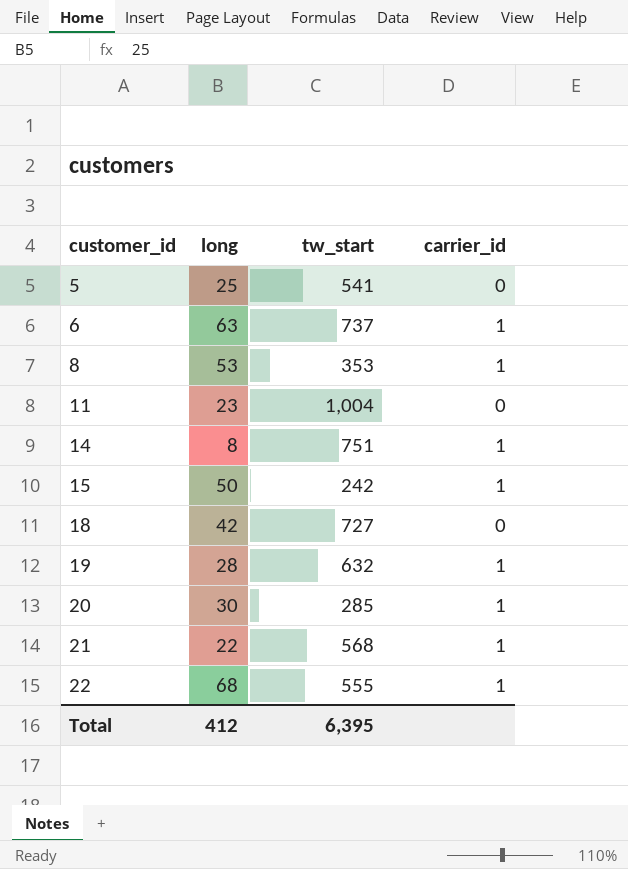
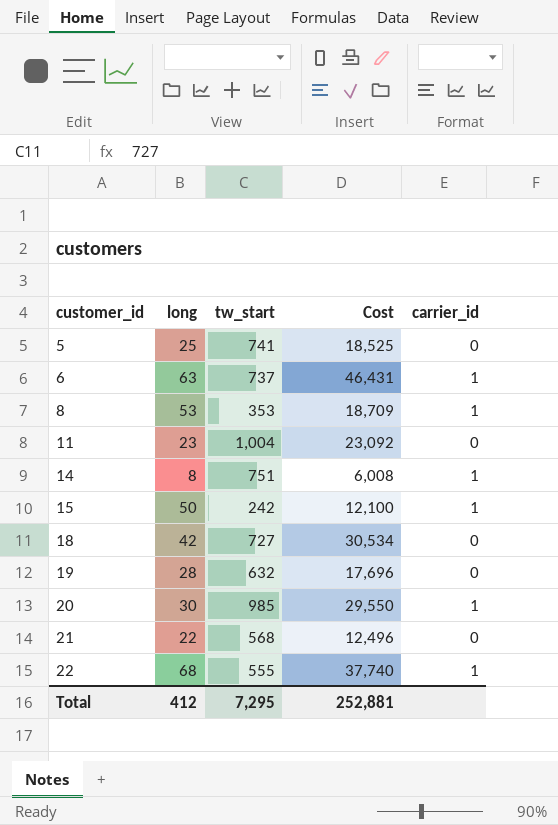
column Cost | formula: none -> [long] * [tw_start]
5 | tw_start: 541 -> 741
19 | carrier_id: 1 -> 0
20 | tw_start: 285 -> 985
21 | carrier_id: 1 -> 0
Total | tw_start: 6,395 -> 7,295

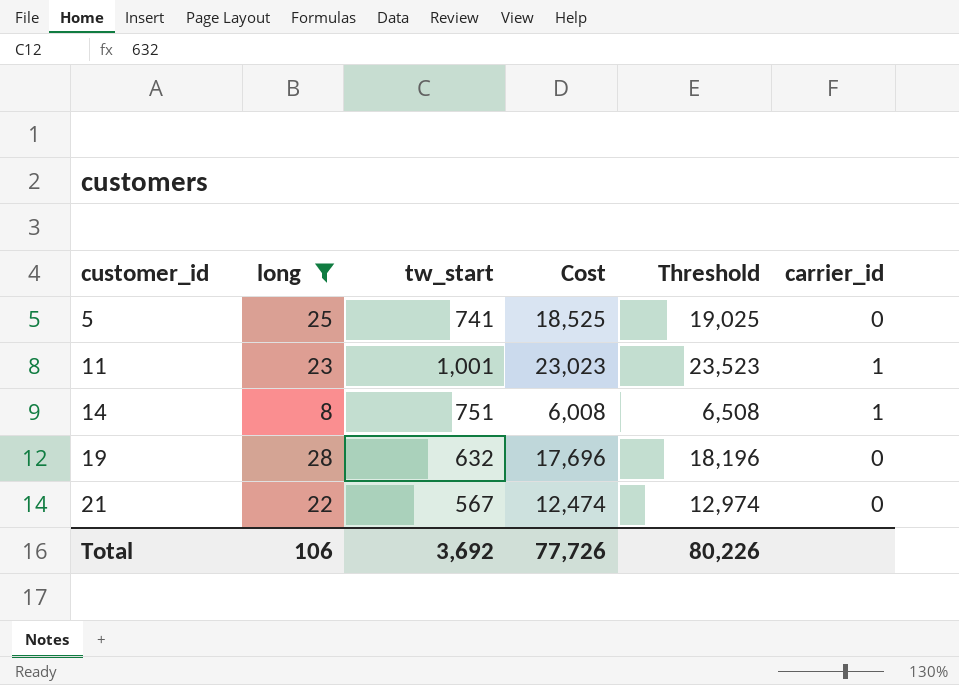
filter: none -> long <= 28
column Threshold | formula: none -> [Cost] + 500
11 | tw_start: 1,004 -> 1,001
11 | Cost: 23,092 -> 23,023
11 | carrier_id: 0 -> 1
21 | tw_start: 568 -> 567
21 | Cost: 12,496 -> 12,474
Total | long: 412 -> 106
Total | tw_start: 7,295 -> 3,692
Total | Cost: 252,881 -> 77,726

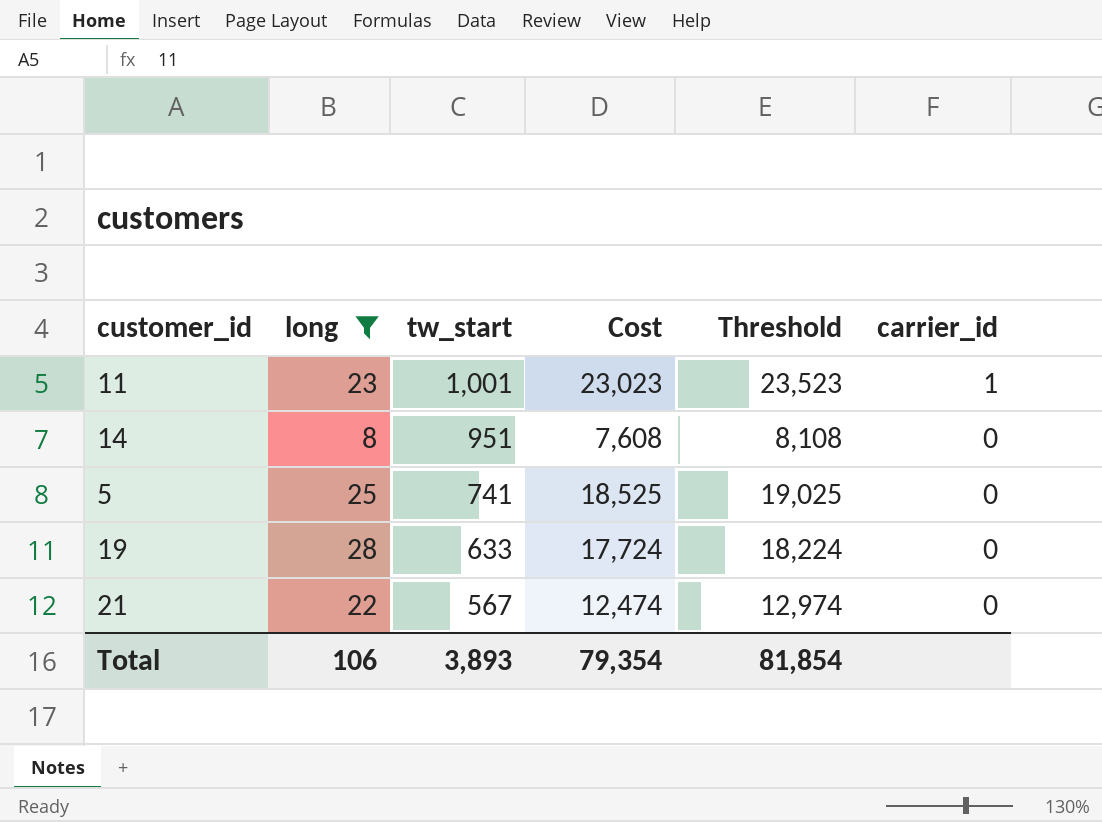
row order: customer_id ascending -> tw_start descending
14 | tw_start: 751 -> 951
14 | Cost: 6,008 -> 7,608
14 | Threshold: 6,508 -> 8,108
14 | carrier_id: 1 -> 0
19 | tw_start: 632 -> 633
19 | Cost: 17,696 -> 17,724
19 | Threshold: 18,196 -> 18,224
Total | tw_start: 3,692 -> 3,893
Total | Cost: 77,726 -> 79,354
Total | Threshold: 80,226 -> 81,854

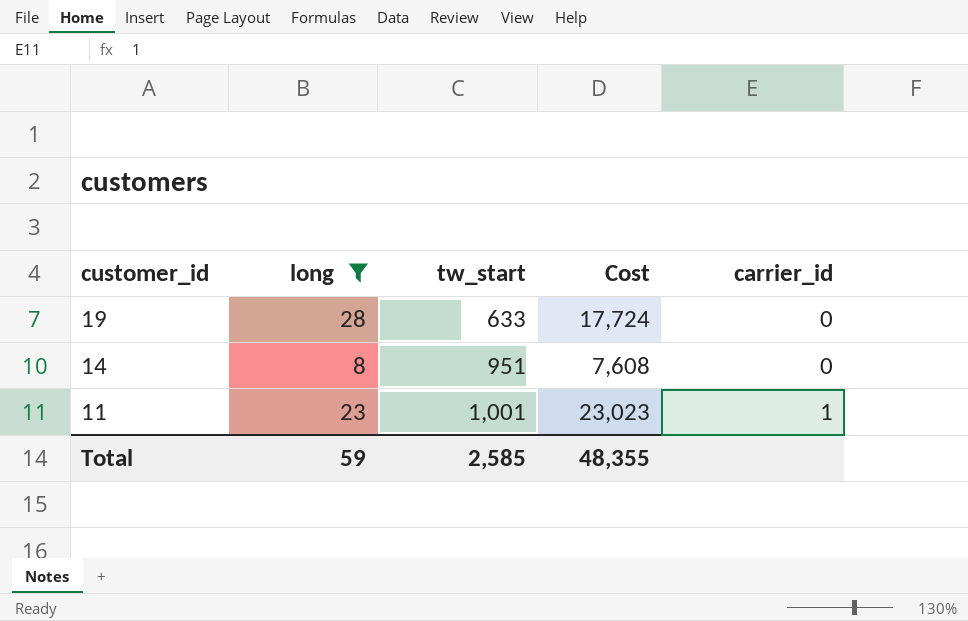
row order: tw_start descending -> customer_id descending
column Threshold | formula: [Cost] + 500 -> none
row 5: 25 | 741 | 18,525 | 19,025 | 0 -> none
row 21: 22 | 567 | 12,474 | 12,974 | 0 -> none
Total | long: 106 -> 59
Total | tw_start: 3,893 -> 2,585
Total | Cost: 79,354 -> 48,355

